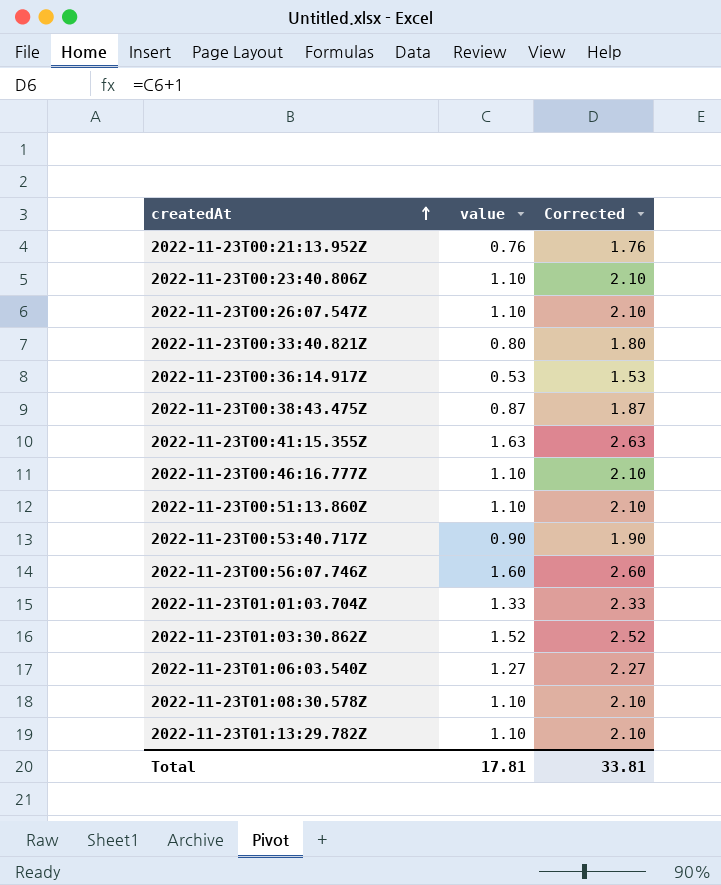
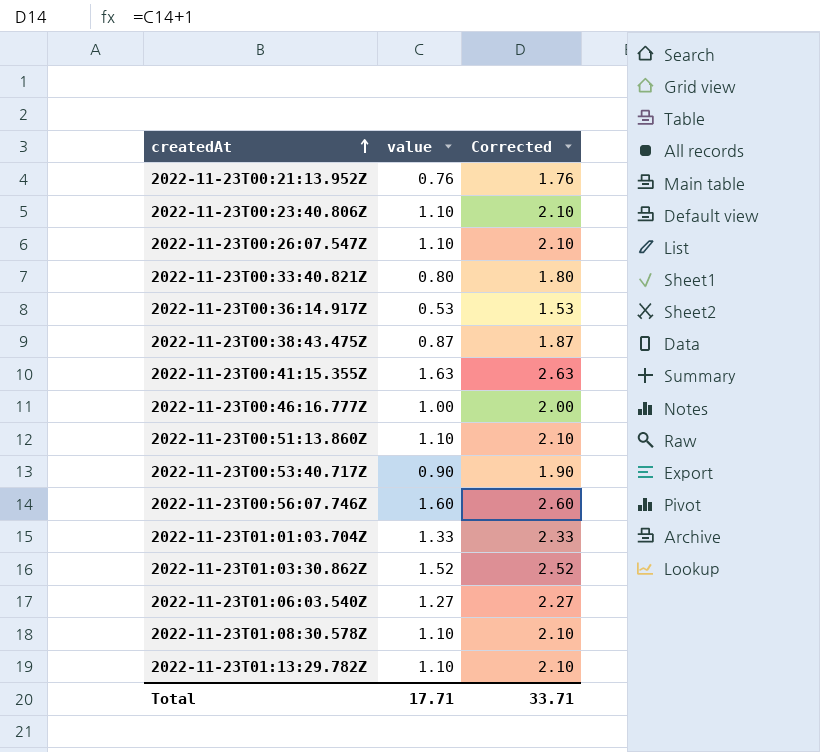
2022-11-23T00:46:16.777Z | value: 1.10 -> 1.00
2022-11-23T00:46:16.777Z | Corrected: 2.10 -> 2.00
Total | value: 17.81 -> 17.71
Total | Corrected: 33.81 -> 33.71

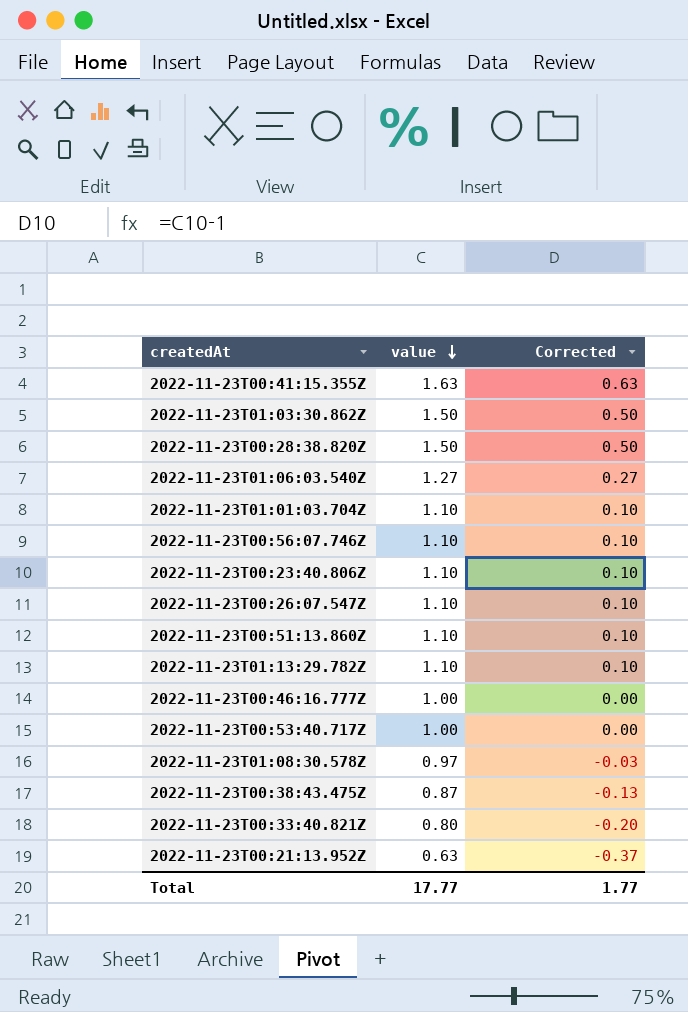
row order: createdAt ascending -> value descending
column Corrected | formula: [value] + 1 -> [value] - 1
row 2022-11-23T00:36:14.917Z: 0.53 | 1.53 -> none
2022-11-23T01:03:30.862Z | value: 1.52 -> 1.50
row 2022-11-23T00:28:38.820Z: none -> 1.50 | 0.50
2022-11-23T01:01:03.704Z | value: 1.33 -> 1.10
2022-11-23T00:56:07.746Z | value: 1.60 -> 1.10
2022-11-23T00:53:40.717Z | value: 0.90 -> 1.00
2022-11-23T01:08:30.578Z | value: 1.10 -> 0.97
2022-11-23T00:21:13.952Z | value: 0.76 -> 0.63
Total | value: 17.71 -> 17.77
Total | Corrected: 33.71 -> 1.77

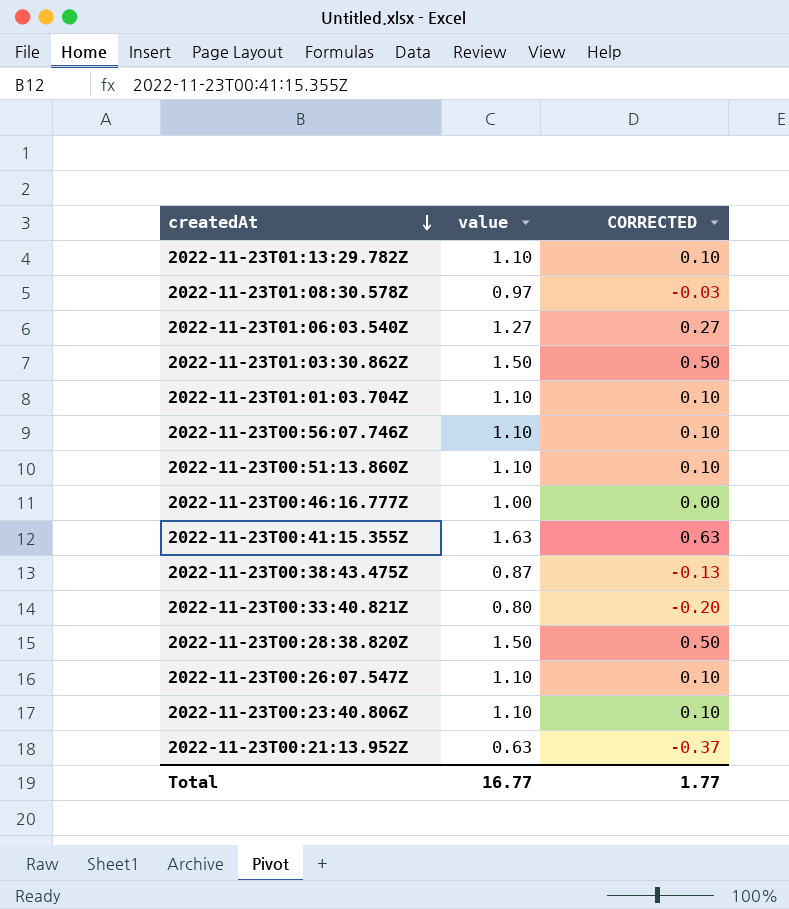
row order: value descending -> createdAt descending
column name: Corrected -> CORRECTED
row 2022-11-23T00:53:40.717Z: 1.00 | 0.00 -> none
Total | value: 17.77 -> 16.77

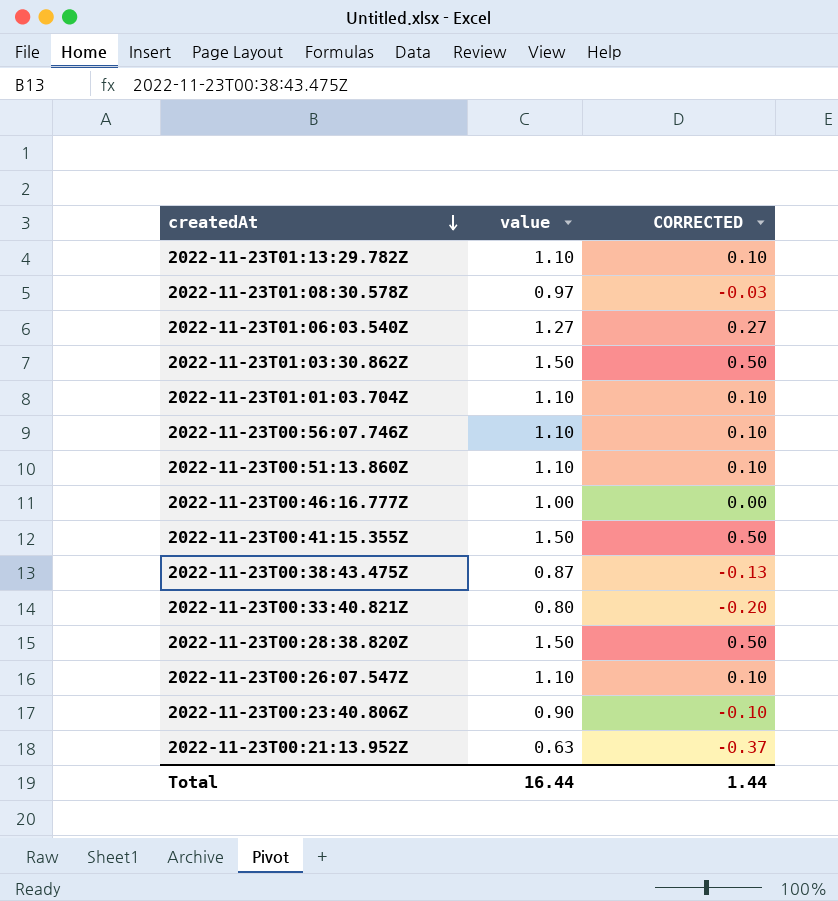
2022-11-23T00:41:15.355Z | value: 1.63 -> 1.50
2022-11-23T00:41:15.355Z | CORRECTED: 0.63 -> 0.50
2022-11-23T00:23:40.806Z | value: 1.10 -> 0.90
2022-11-23T00:23:40.806Z | CORRECTED: 0.10 -> -0.10
Total | value: 16.77 -> 16.44
Total | CORRECTED: 1.77 -> 1.44

